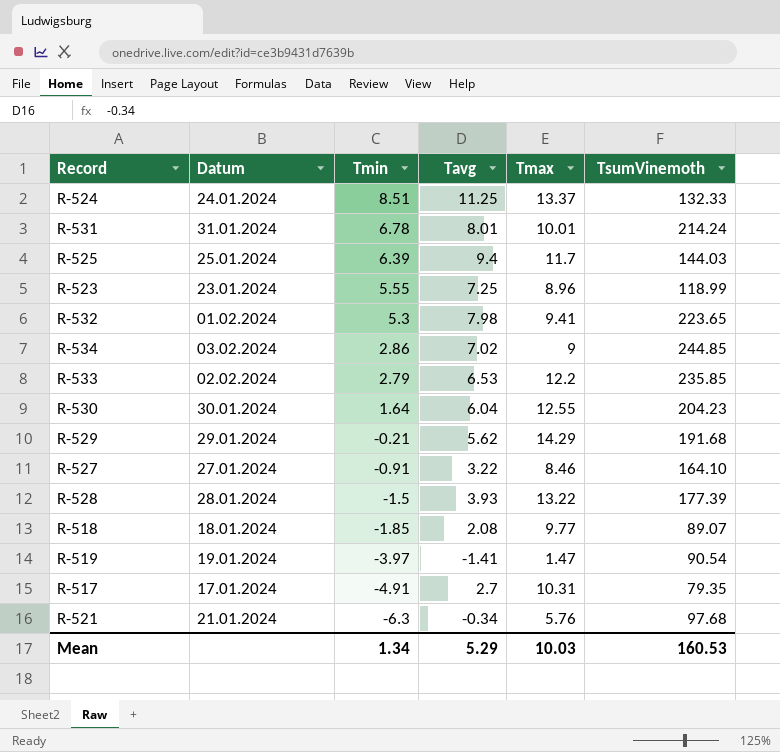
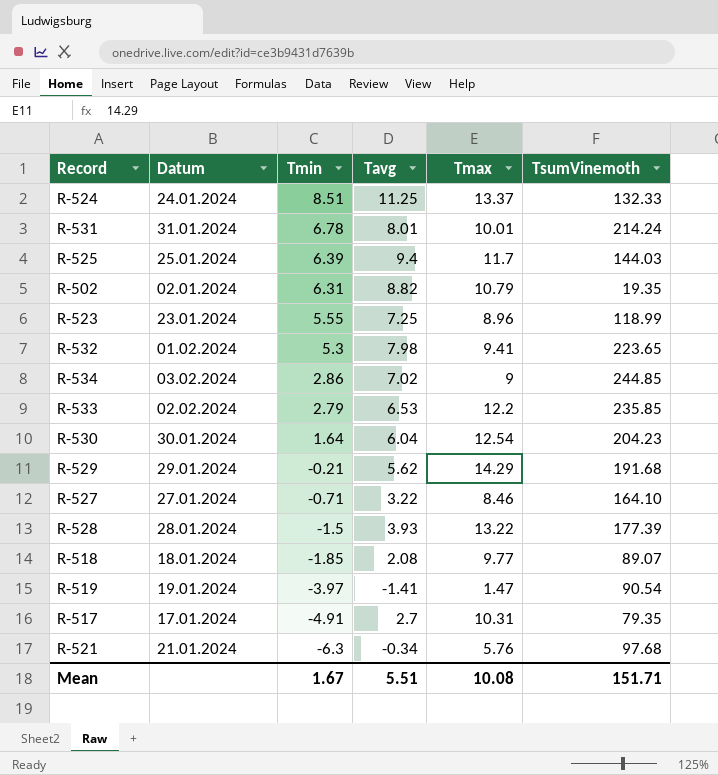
row R-502: none -> 02.01.2024 | 6.31 | 8.82 | 10.79 | 19.35
R-530 | Tmax: 12.55 -> 12.54
R-527 | Tmin: -0.91 -> -0.71
Mean | Tmin: 1.34 -> 1.67
Mean | Tavg: 5.29 -> 5.51
Mean | Tmax: 10.03 -> 10.08
Mean | TsumVinemoth: 160.53 -> 151.71

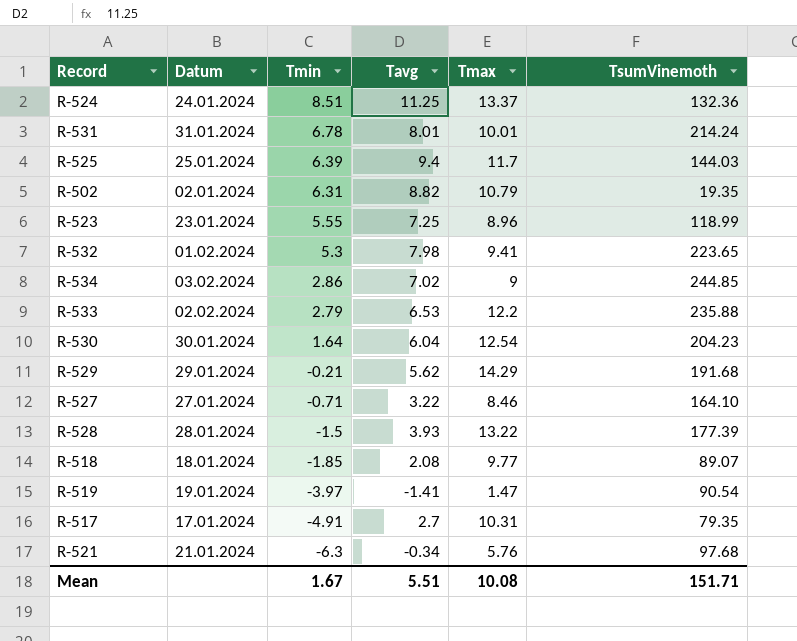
R-524 | TsumVinemoth: 132.33 -> 132.36
R-533 | TsumVinemoth: 235.85 -> 235.88

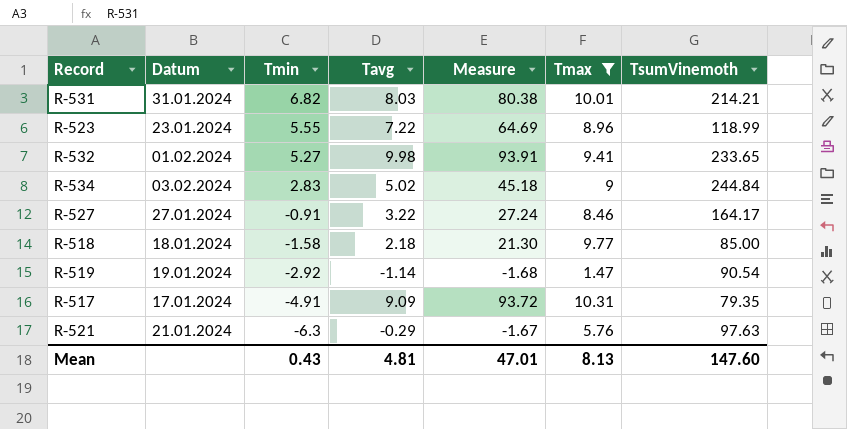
filter: none -> Tmax <= 10.31
column Measure | formula: none -> [Tavg] * [Tmax]
R-531 | Tmin: 6.78 -> 6.82
R-531 | Tavg: 8.01 -> 8.03
R-531 | TsumVinemoth: 214.24 -> 214.21
R-523 | Tavg: 7.25 -> 7.22
R-532 | Tmin: 5.3 -> 5.27
R-532 | Tavg: 7.98 -> 9.98
R-532 | TsumVinemoth: 223.65 -> 233.65
R-534 | Tmin: 2.86 -> 2.83
R-534 | Tavg: 7.02 -> 5.02
R-534 | TsumVinemoth: 244.85 -> 244.84
R-527 | Tmin: -0.71 -> -0.91
R-527 | TsumVinemoth: 164.10 -> 164.17
R-518 | Tmin: -1.85 -> -1.58
R-518 | Tavg: 2.08 -> 2.18
R-518 | TsumVinemoth: 89.07 -> 85.00
R-519 | Tmin: -3.97 -> -2.92
R-519 | Tavg: -1.41 -> -1.14
R-517 | Tavg: 2.7 -> 9.09
R-521 | Tavg: -0.34 -> -0.29
R-521 | TsumVinemoth: 97.68 -> 97.63
Mean | Tmin: 1.67 -> 0.43
Mean | Tavg: 5.51 -> 4.81
Mean | Tmax: 10.08 -> 8.13
Mean | TsumVinemoth: 151.71 -> 147.60

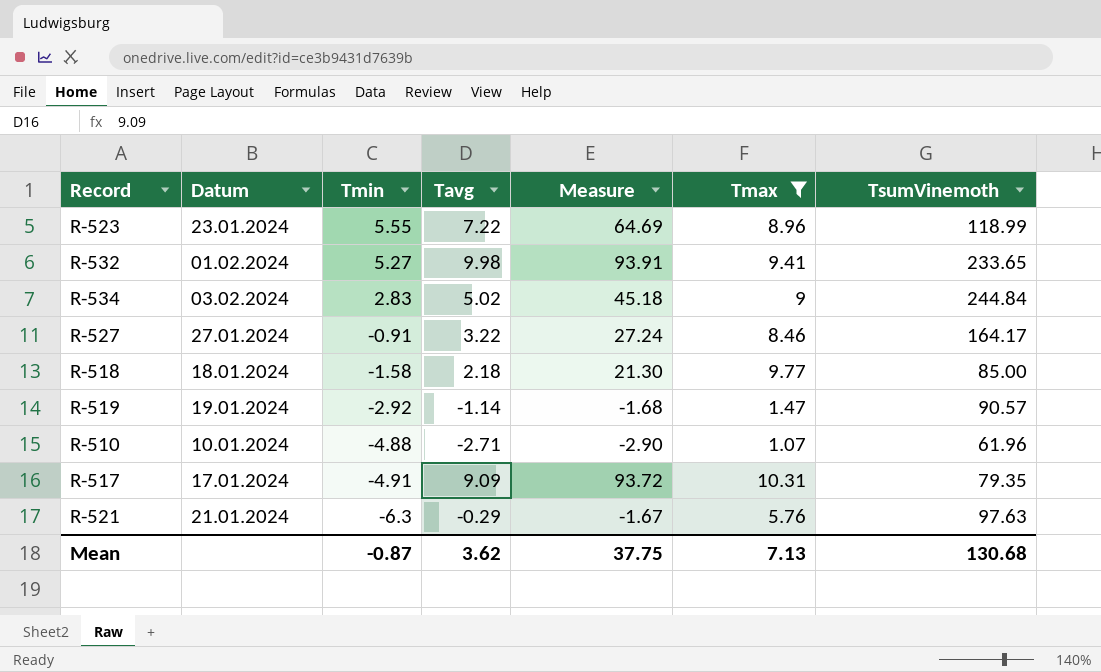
row R-531: 31.01.2024 | 6.82 | 8.03 | 80.38 | 10.01 | 214.21 -> none
R-519 | TsumVinemoth: 90.54 -> 90.57
row R-510: none -> 10.01.2024 | -4.88 | -2.71 | -2.90 | 1.07 | 61.96
Mean | Tmin: 0.43 -> -0.87
Mean | Tavg: 4.81 -> 3.62
Mean | Measure: 47.01 -> 37.75
Mean | Tmax: 8.13 -> 7.13
Mean | TsumVinemoth: 147.60 -> 130.68

